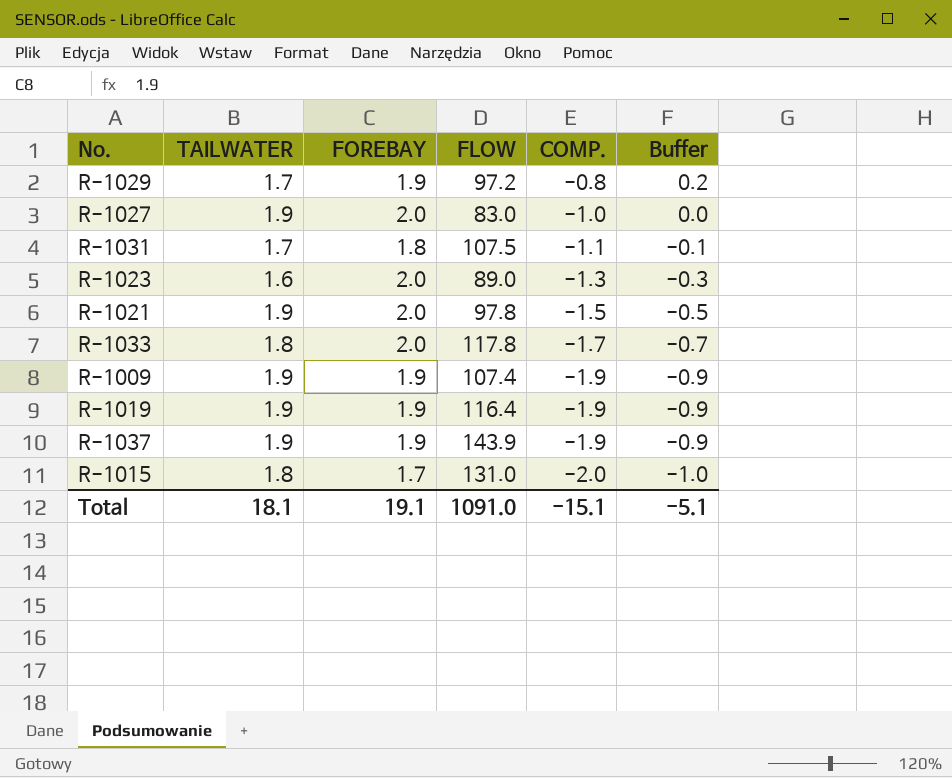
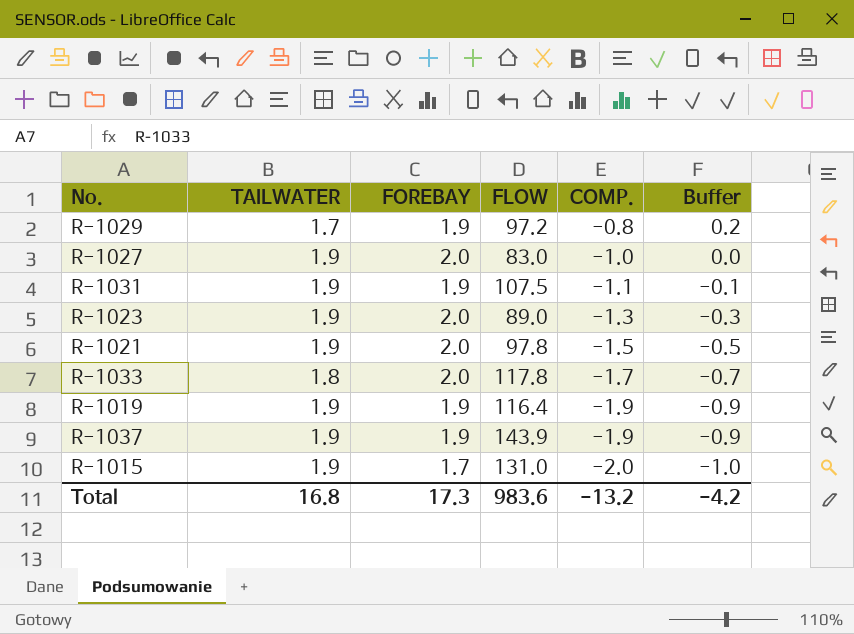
row R-1009: 1.9 | 1.9 | 107.4 | -1.9 | -0.9 -> none
R-1031 | TAILWATER: 1.7 -> 1.9
R-1031 | FOREBAY: 1.8 -> 1.9
R-1023 | TAILWATER: 1.6 -> 1.9
R-1015 | TAILWATER: 1.8 -> 1.9
Total | TAILWATER: 18.1 -> 16.8
Total | FOREBAY: 19.1 -> 17.3
Total | FLOW: 1091.0 -> 983.6
Total | COMP.: -15.1 -> -13.2
Total | Buffer: -5.1 -> -4.2

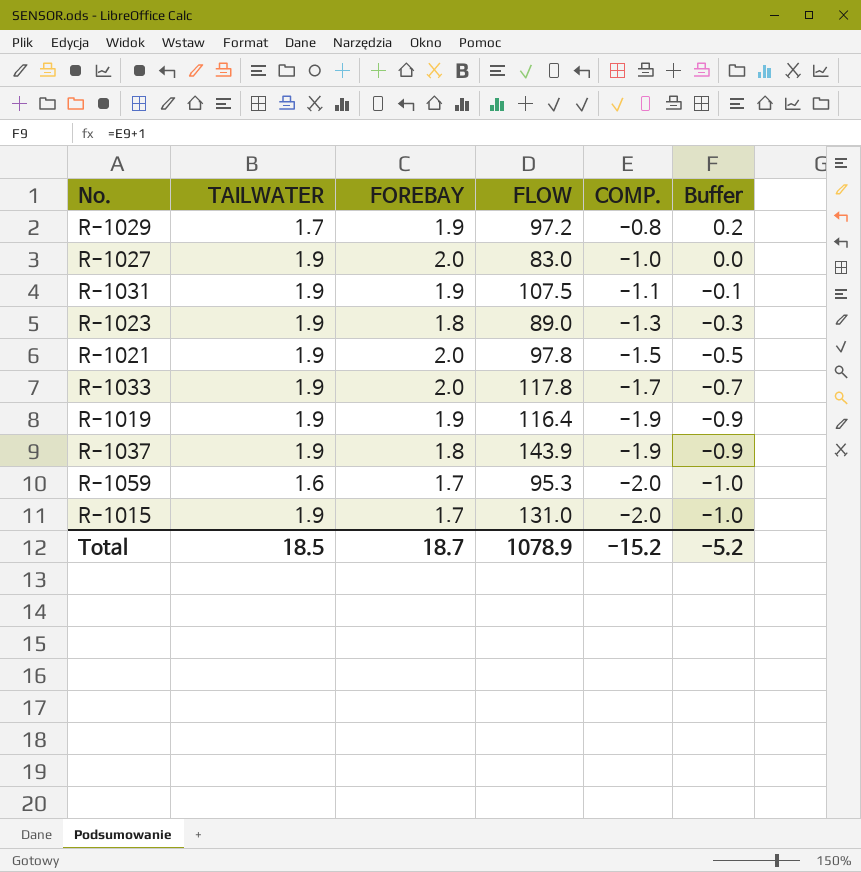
R-1023 | FOREBAY: 2.0 -> 1.8
R-1033 | TAILWATER: 1.8 -> 1.9
R-1037 | FOREBAY: 1.9 -> 1.8
row R-1059: none -> 1.6 | 1.7 | 95.3 | -2.0 | -1.0
Total | TAILWATER: 16.8 -> 18.5
Total | FOREBAY: 17.3 -> 18.7
Total | FLOW: 983.6 -> 1078.9
Total | COMP.: -13.2 -> -15.2
Total | Buffer: -4.2 -> -5.2

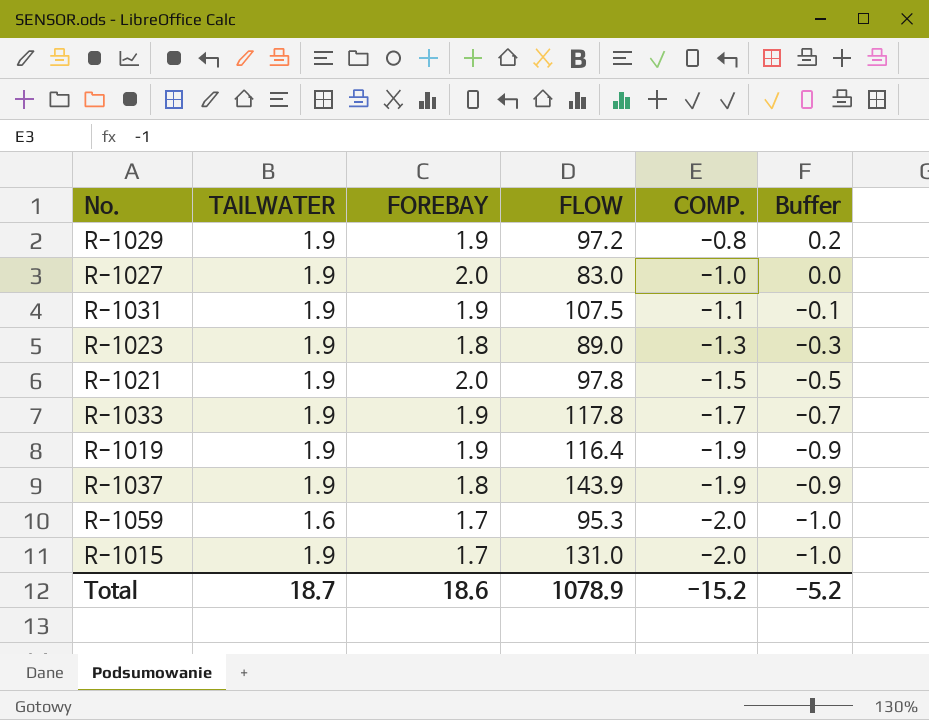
R-1029 | TAILWATER: 1.7 -> 1.9
R-1033 | FOREBAY: 2.0 -> 1.9
Total | TAILWATER: 18.5 -> 18.7
Total | FOREBAY: 18.7 -> 18.6

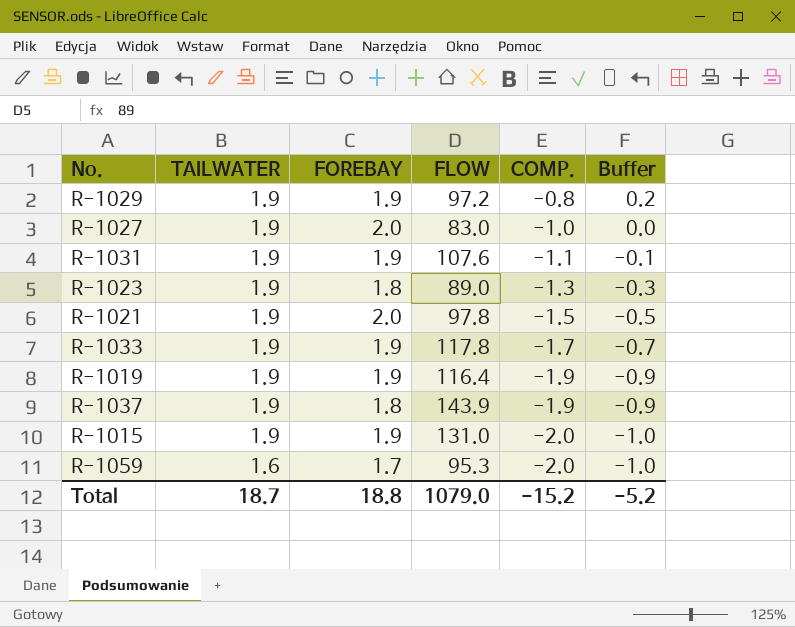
row order: COMP. descending -> TAILWATER descending
R-1031 | FLOW: 107.5 -> 107.6
R-1015 | FOREBAY: 1.7 -> 1.9
Total | FOREBAY: 18.6 -> 18.8
Total | FLOW: 1078.9 -> 1079.0

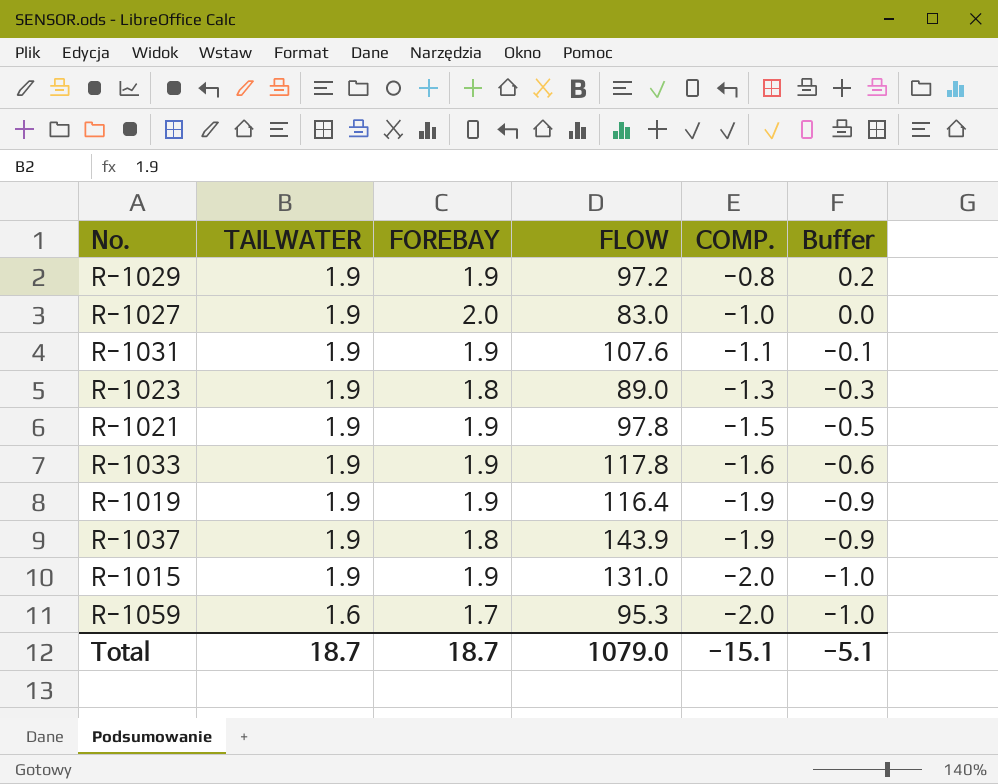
R-1021 | FOREBAY: 2.0 -> 1.9
R-1033 | COMP.: -1.7 -> -1.6
R-1033 | Buffer: -0.7 -> -0.6
Total | FOREBAY: 18.8 -> 18.7
Total | COMP.: -15.2 -> -15.1
Total | Buffer: -5.2 -> -5.1

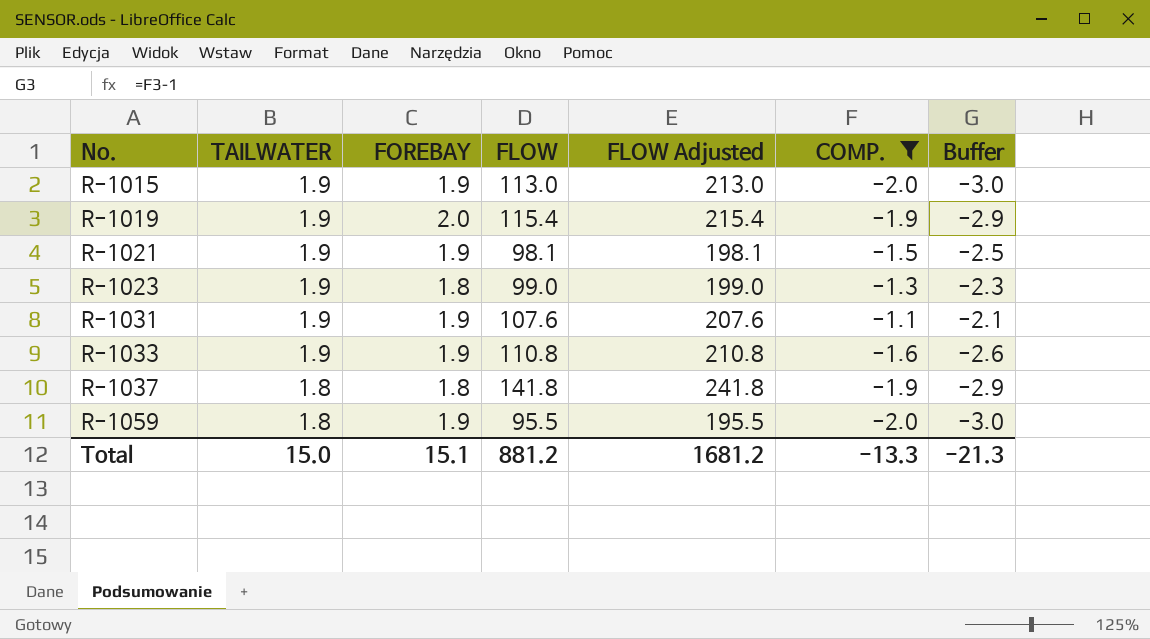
filter: none -> COMP. <= -1.1
row order: TAILWATER descending -> No. ascending
column FLOW Adjusted | formula: none -> [FLOW] + 100
column Buffer | formula: [COMP.] + 1 -> [COMP.] - 1
R-1015 | FLOW: 131.0 -> 113.0
R-1019 | FOREBAY: 1.9 -> 2.0
R-1019 | FLOW: 116.4 -> 115.4
R-1021 | FLOW: 97.8 -> 98.1
R-1023 | FLOW: 89.0 -> 99.0
R-1033 | FLOW: 117.8 -> 110.8
R-1037 | TAILWATER: 1.9 -> 1.8
R-1037 | FLOW: 143.9 -> 141.8
R-1059 | TAILWATER: 1.6 -> 1.8
R-1059 | FOREBAY: 1.7 -> 1.9
R-1059 | FLOW: 95.3 -> 95.5
Total | TAILWATER: 18.7 -> 15.0
Total | FOREBAY: 18.7 -> 15.1
Total | FLOW: 1079.0 -> 881.2
Total | COMP.: -15.1 -> -13.3
Total | Buffer: -5.1 -> -21.3

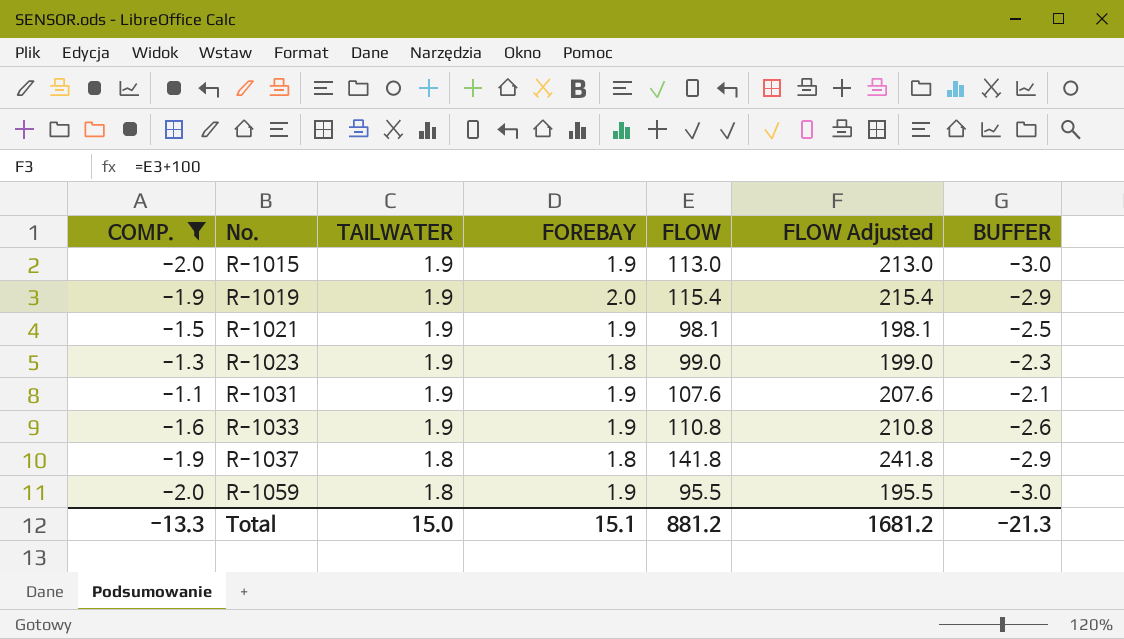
column COMP. | position: 6 -> 1
column name: Buffer -> BUFFER

